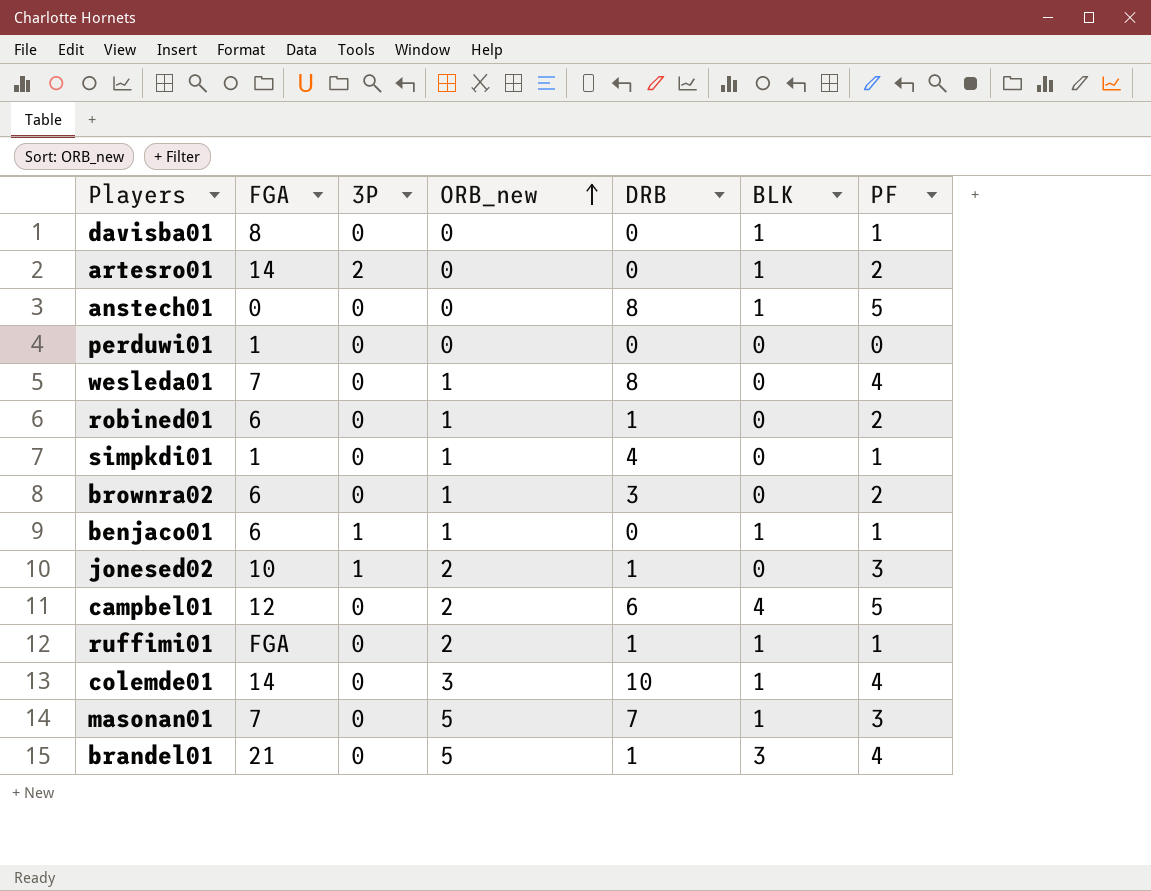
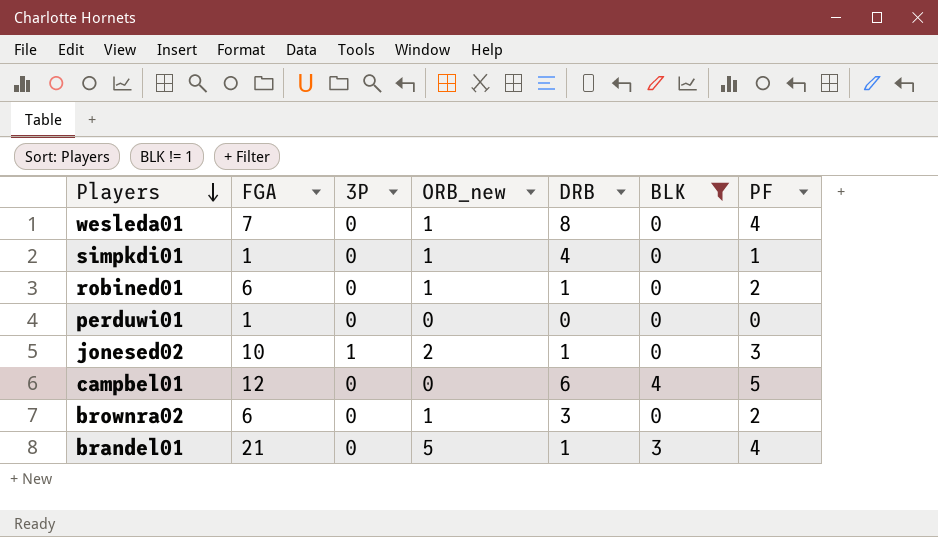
filter: none -> BLK != 1
row order: ORB_new ascending -> Players descending
campbel01 | ORB_new: 2 -> 0

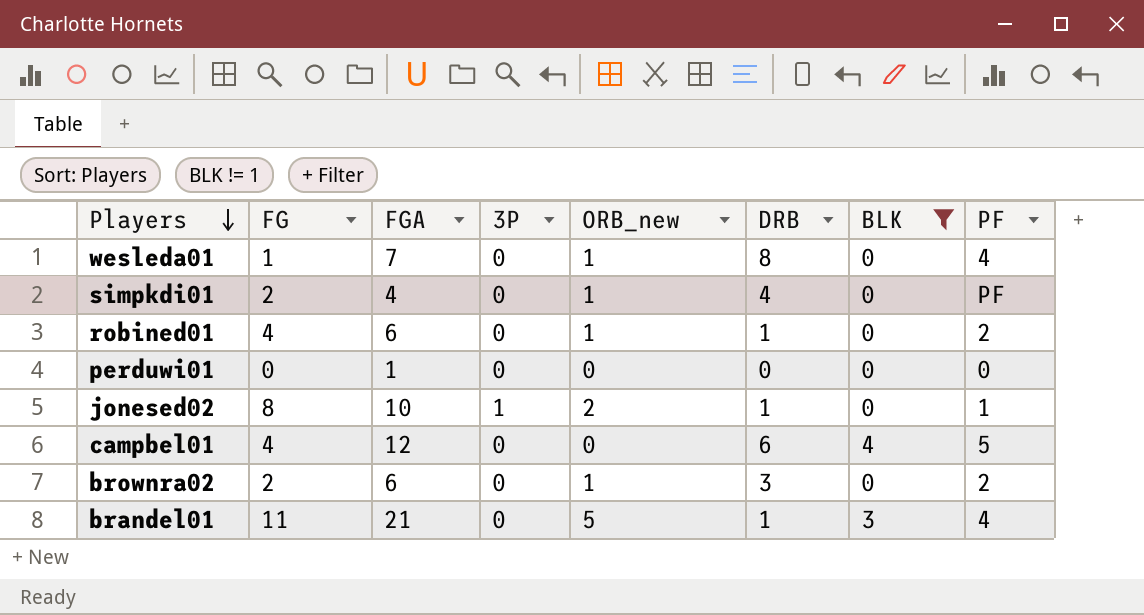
column FG | position: none -> 2
simpkdi01 | FGA: 1 -> 4
simpkdi01 | PF: 1 -> PF
jonesed02 | PF: 3 -> 1

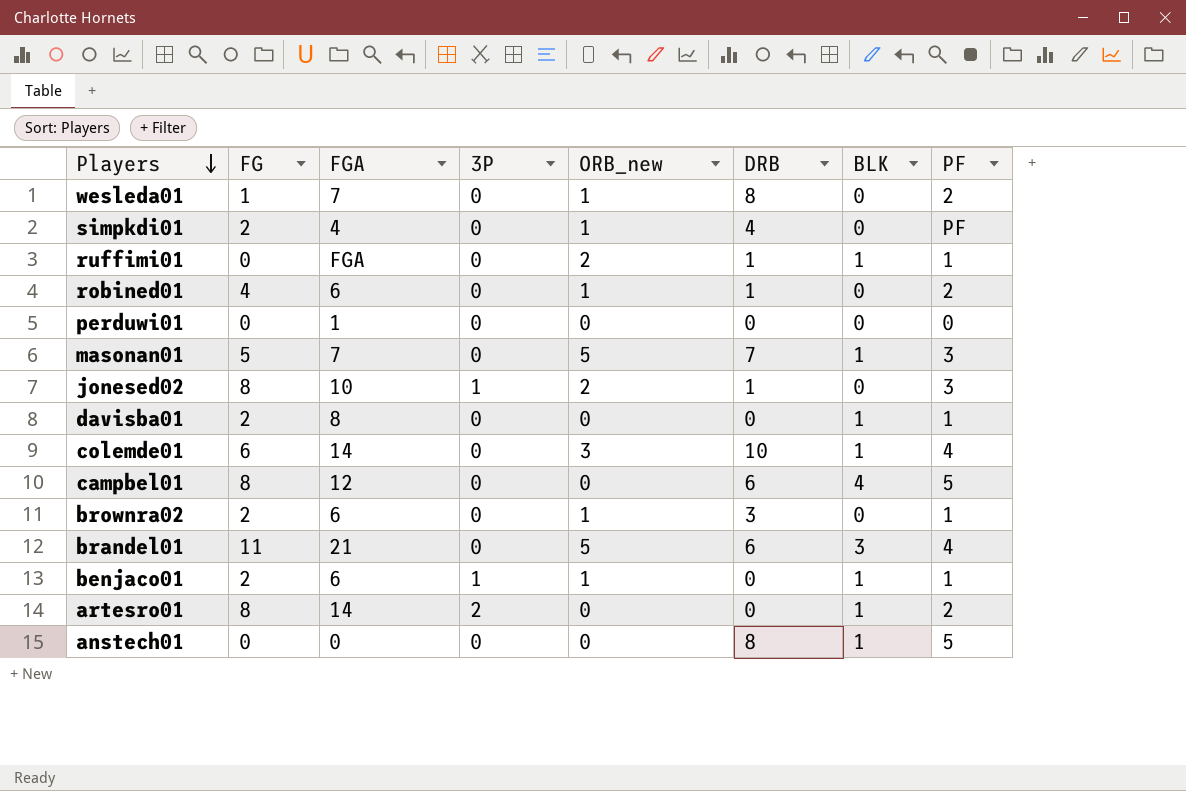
filter: BLK != 1 -> none
wesleda01 | PF: 4 -> 2
jonesed02 | PF: 1 -> 3
campbel01 | FG: 4 -> 8
brownra02 | PF: 2 -> 1
brandel01 | DRB: 1 -> 6

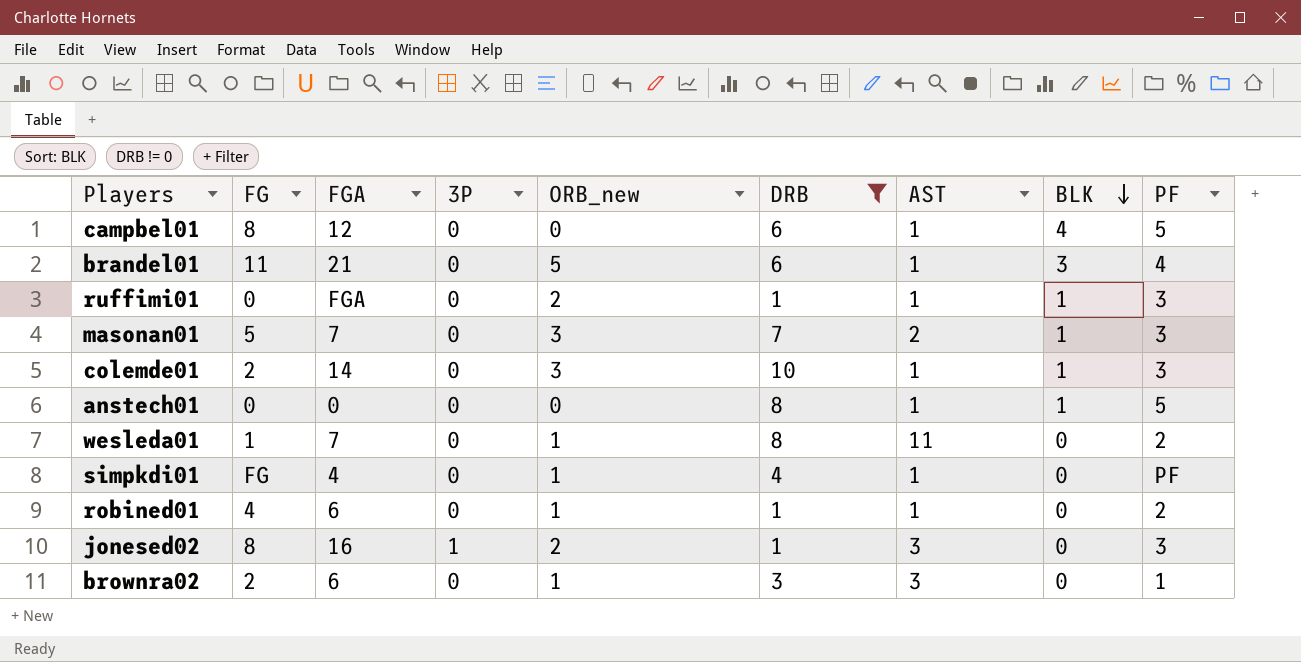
filter: none -> DRB != 0
row order: Players descending -> BLK descending
column AST | position: none -> 7
ruffimi01 | PF: 1 -> 3
masonan01 | ORB_new: 5 -> 3
colemde01 | FG: 6 -> 2
colemde01 | PF: 4 -> 3
simpkdi01 | FG: 2 -> FG
jonesed02 | FGA: 10 -> 16

